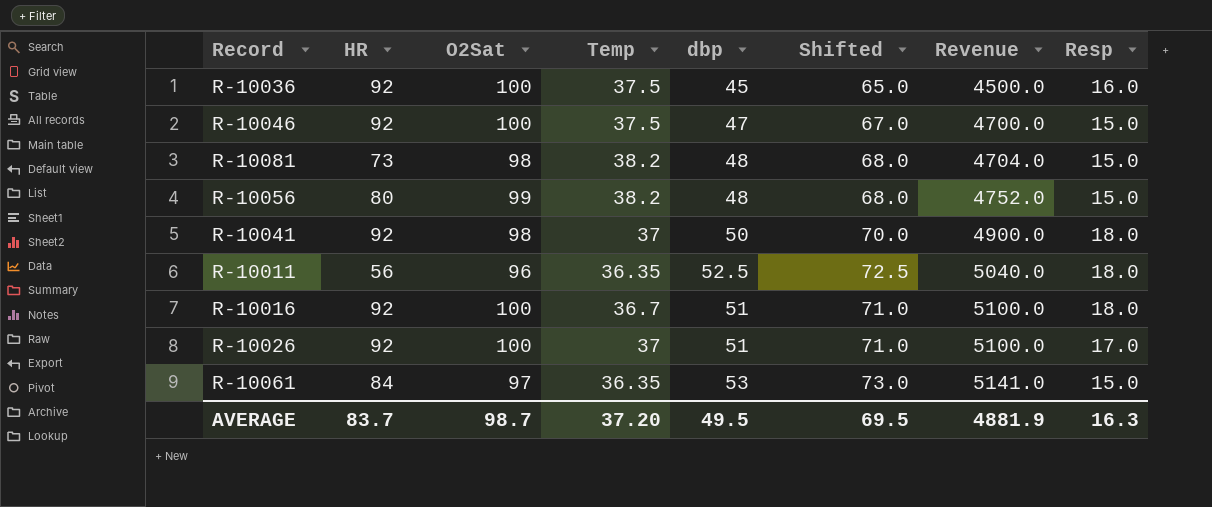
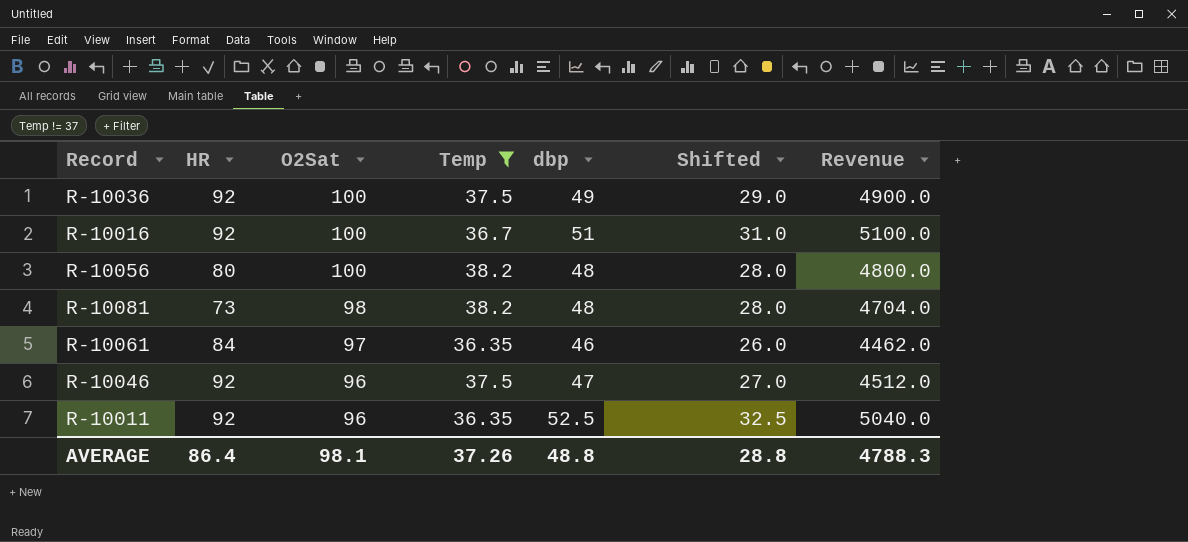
filter: none -> Temp != 37
row order: Revenue ascending -> O2Sat descending
column Resp | position: 8 -> none
column Shifted | formula: [dbp] + 20 -> [dbp] - 20
R-10036 | dbp: 45 -> 49
R-10036 | Revenue: 4500.0 -> 4900.0
R-10056 | O2Sat: 99 -> 100
R-10056 | Revenue: 4752.0 -> 4800.0
R-10061 | dbp: 53 -> 46
R-10061 | Revenue: 5141.0 -> 4462.0
R-10046 | O2Sat: 100 -> 96
R-10046 | Revenue: 4700.0 -> 4512.0
R-10011 | HR: 56 -> 92
AVERAGE | HR: 83.7 -> 86.4
AVERAGE | O2Sat: 98.7 -> 98.1
AVERAGE | Temp: 37.20 -> 37.26
AVERAGE | dbp: 49.5 -> 48.8
AVERAGE | Shifted: 69.5 -> 28.8
AVERAGE | Revenue: 4881.9 -> 4788.3

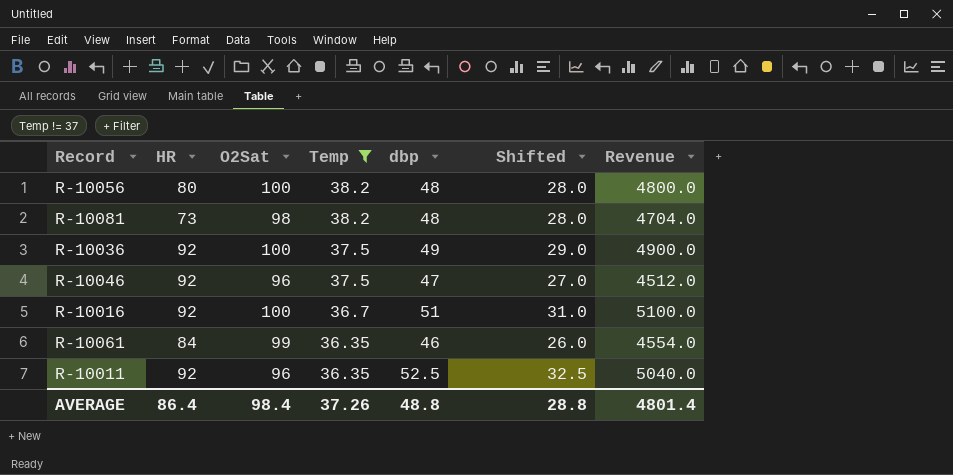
row order: O2Sat descending -> Temp descending
R-10061 | O2Sat: 97 -> 99
R-10061 | Revenue: 4462.0 -> 4554.0
AVERAGE | O2Sat: 98.1 -> 98.4
AVERAGE | Revenue: 4788.3 -> 4801.4

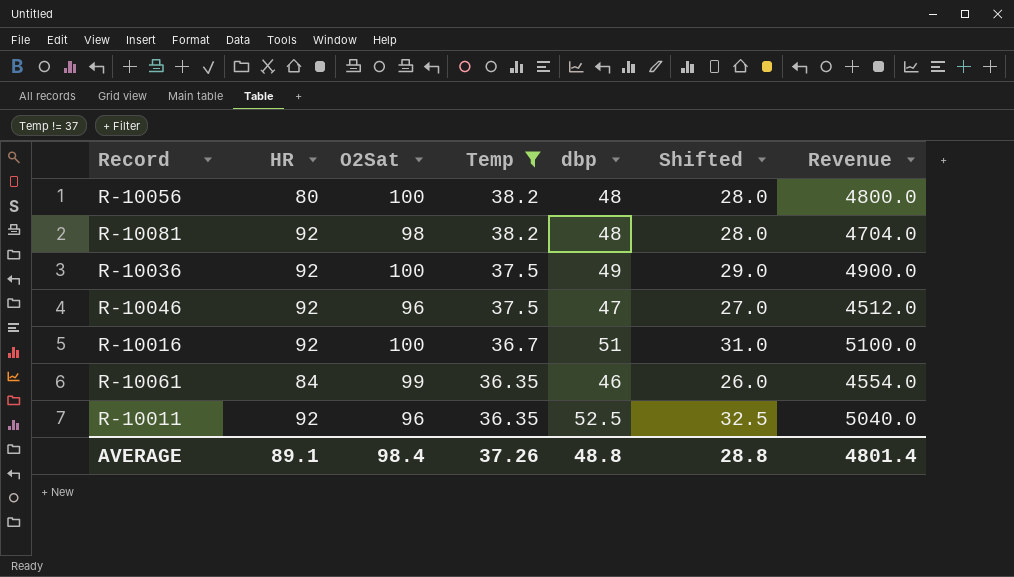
R-10081 | HR: 73 -> 92
AVERAGE | HR: 86.4 -> 89.1

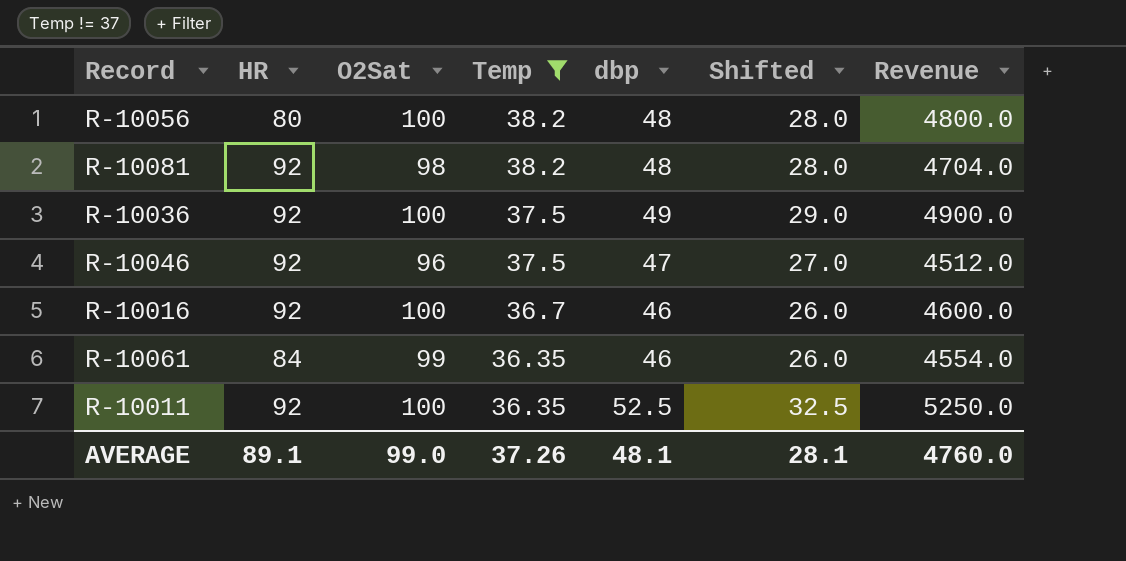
R-10016 | dbp: 51 -> 46
R-10016 | Shifted: 31.0 -> 26.0
R-10016 | Revenue: 5100.0 -> 4600.0
R-10011 | O2Sat: 96 -> 100
R-10011 | Revenue: 5040.0 -> 5250.0
AVERAGE | O2Sat: 98.4 -> 99.0
AVERAGE | dbp: 48.8 -> 48.1
AVERAGE | Shifted: 28.8 -> 28.1
AVERAGE | Revenue: 4801.4 -> 4760.0

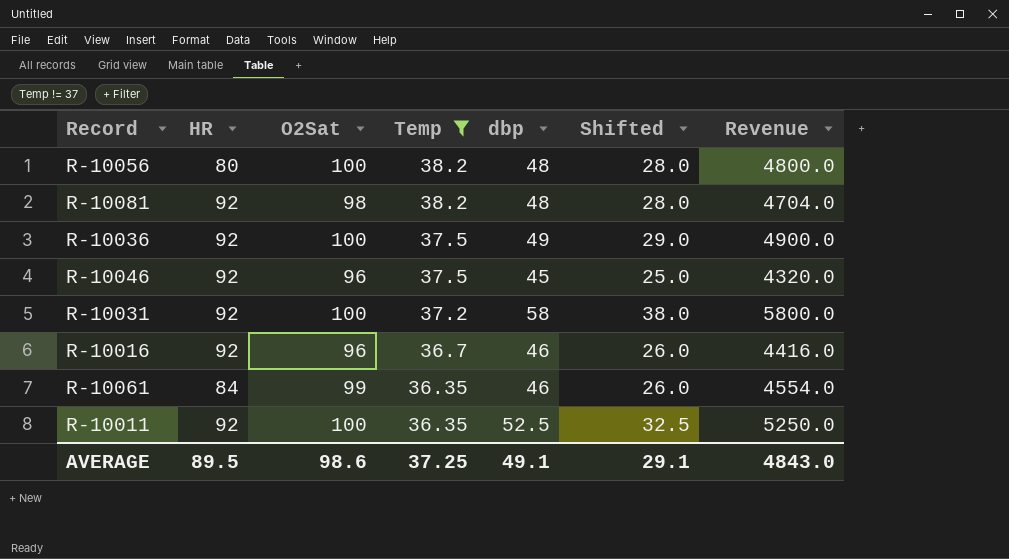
R-10046 | dbp: 47 -> 45
R-10046 | Shifted: 27.0 -> 25.0
R-10046 | Revenue: 4512.0 -> 4320.0
row R-10031: none -> 92 | 100 | 37.2 | 58 | 38.0 | 5800.0
R-10016 | O2Sat: 100 -> 96
R-10016 | Revenue: 4600.0 -> 4416.0
AVERAGE | HR: 89.1 -> 89.5
AVERAGE | O2Sat: 99.0 -> 98.6
AVERAGE | Temp: 37.26 -> 37.25
AVERAGE | dbp: 48.1 -> 49.1
AVERAGE | Shifted: 28.1 -> 29.1
AVERAGE | Revenue: 4760.0 -> 4843.0

